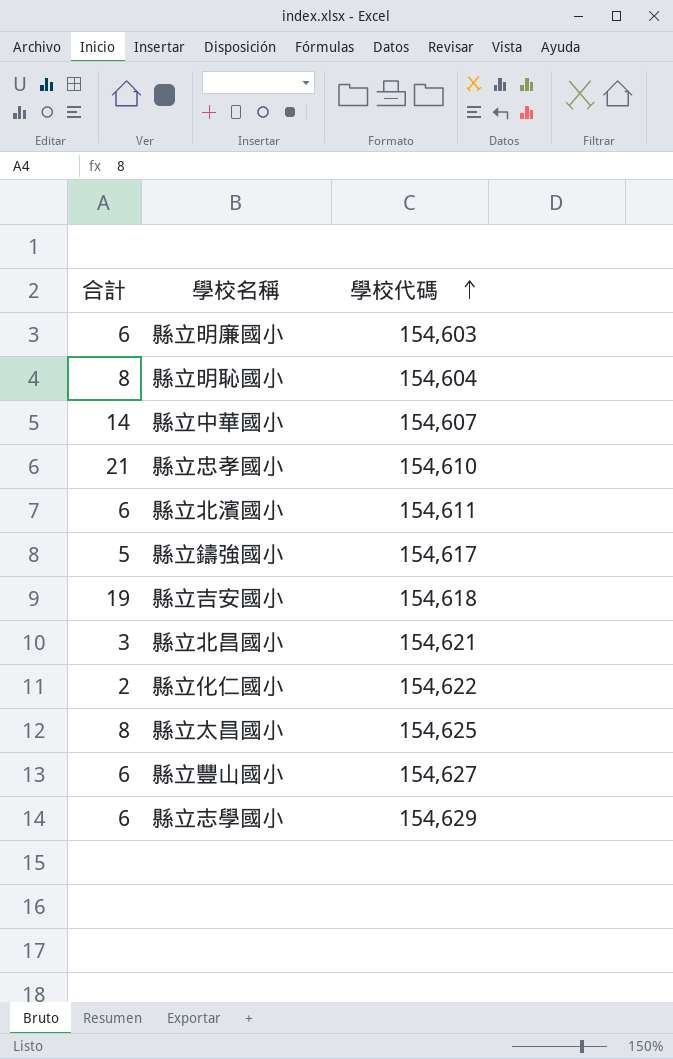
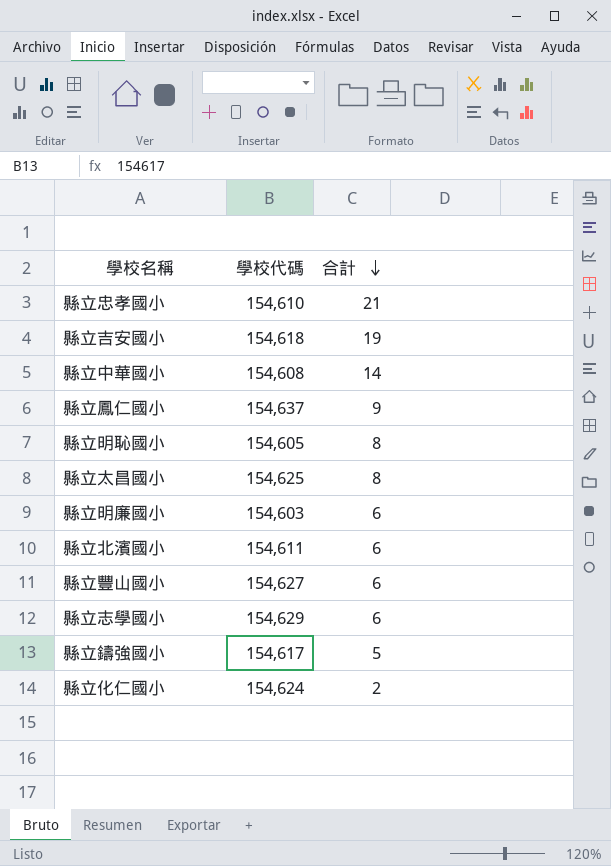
row order: 學校代碼 ascending -> 合計 descending
column 合計 | position: 1 -> 3
row 縣立北昌國小: 3 | 154,621 -> none
縣立中華國小 | 學校代碼: 154,607 -> 154,608
row 縣立鳳仁國小: none -> 154,637 | 9
縣立明恥國小 | 學校代碼: 154,604 -> 154,605
縣立化仁國小 | 學校代碼: 154,622 -> 154,624

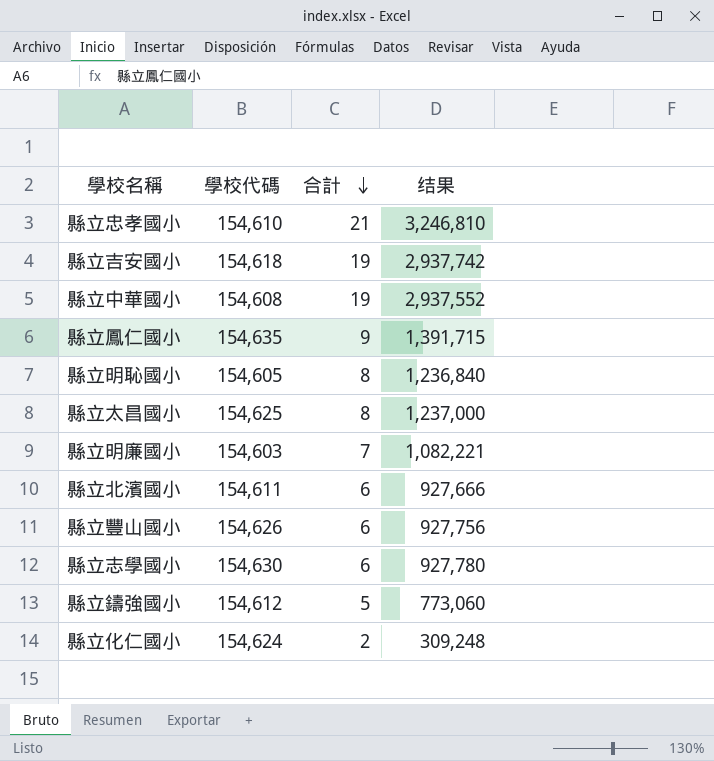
column 结果 | formula: none -> [學校代碼] * [合計]
縣立中華國小 | 合計: 14 -> 19
縣立鳳仁國小 | 學校代碼: 154,637 -> 154,635
縣立明廉國小 | 合計: 6 -> 7
縣立豐山國小 | 學校代碼: 154,627 -> 154,626
縣立志學國小 | 學校代碼: 154,629 -> 154,630
縣立鑄強國小 | 學校代碼: 154,617 -> 154,612

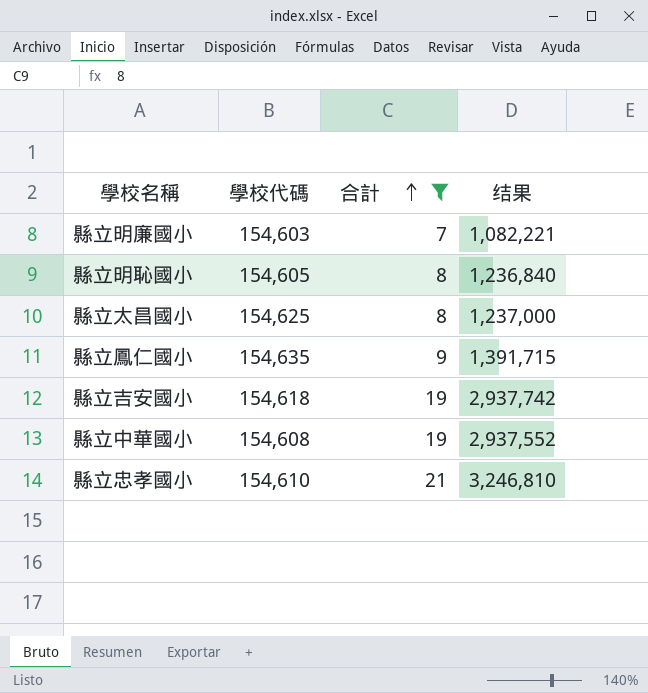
filter: none -> 合計 >= 7
row order: 合計 descending -> 合計 ascending

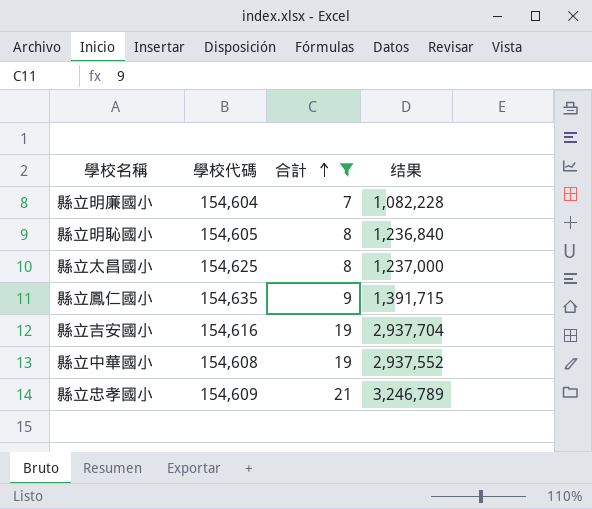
縣立明廉國小 | 學校代碼: 154,603 -> 154,604
縣立明廉國小 | 结果: 1,082,221 -> 1,082,228
縣立吉安國小 | 學校代碼: 154,618 -> 154,616
縣立吉安國小 | 结果: 2,937,742 -> 2,937,704
縣立忠孝國小 | 學校代碼: 154,610 -> 154,609
縣立忠孝國小 | 结果: 3,246,810 -> 3,246,789

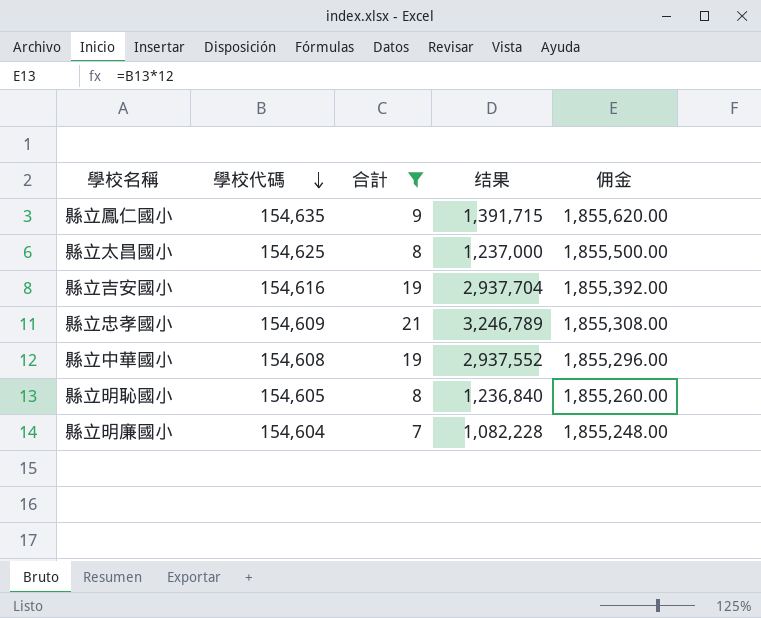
row order: 合計 ascending -> 學校代碼 descending
column 佣金 | formula: none -> [學校代碼] * 12

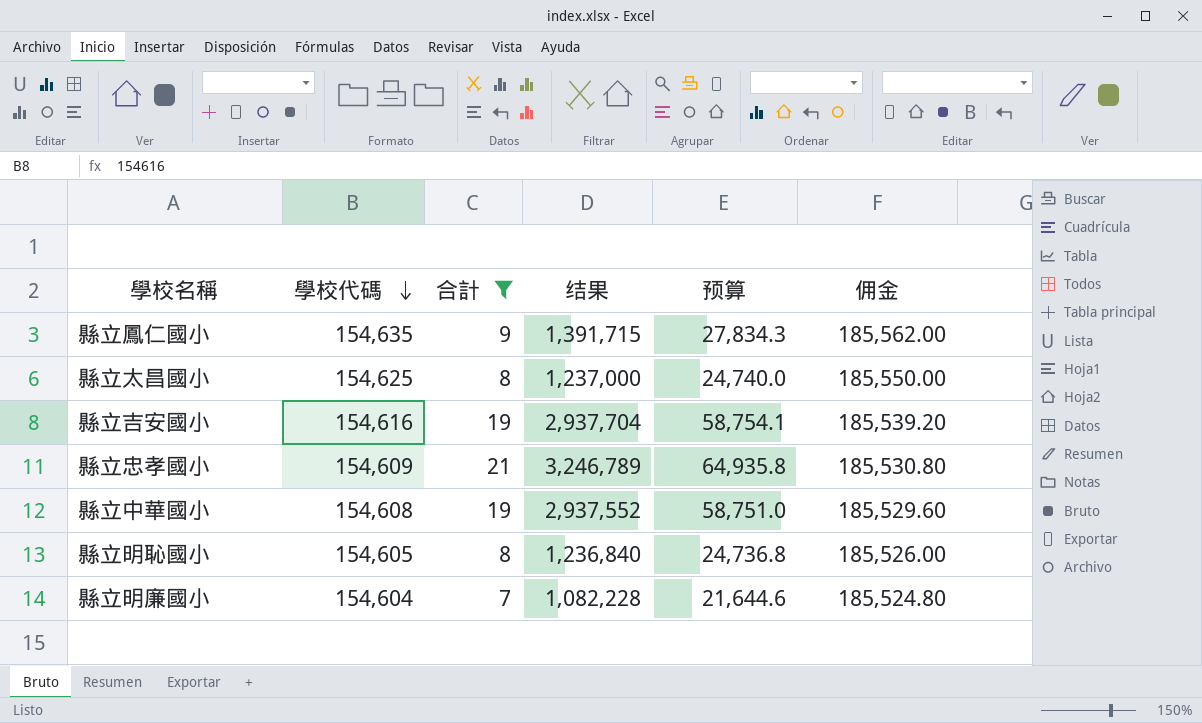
column 预算 | formula: none -> [结果] * 0.02
column 佣金 | formula: [學校代碼] * 12 -> [學校代碼] * 1.2

